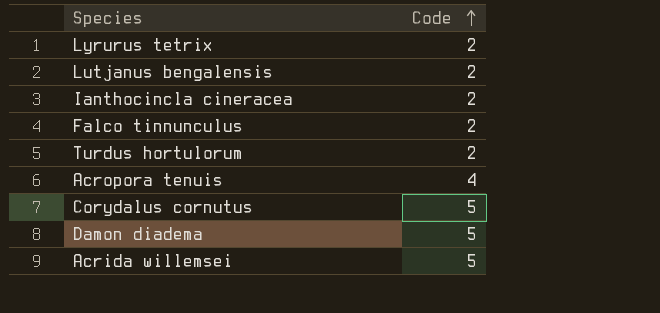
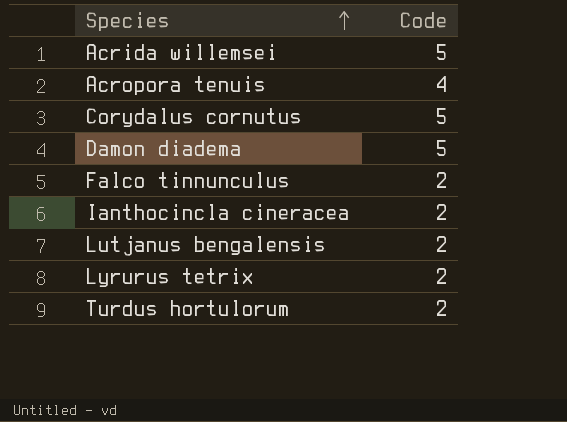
row order: Code ascending -> Species ascending

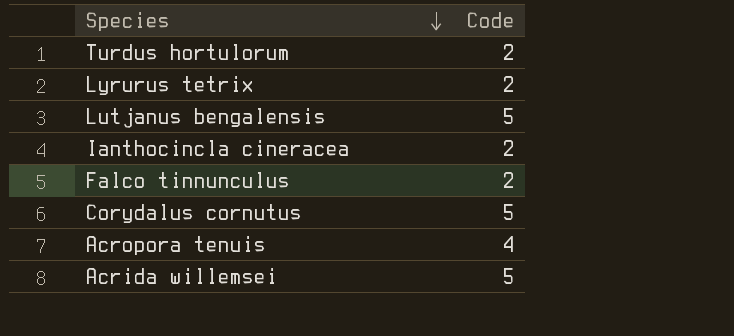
row order: Species ascending -> Species descending
row Damon diadema: 5 -> none
Lutjanus bengalensis | Code: 2 -> 5

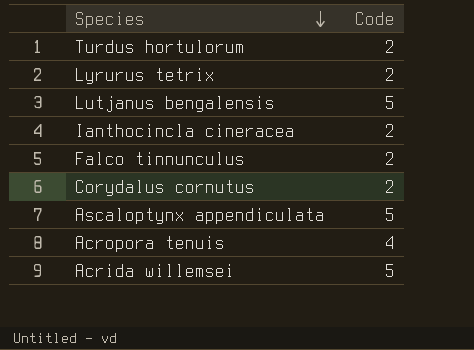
Corydalus cornutus | Code: 5 -> 2
row Ascaloptynx appendiculata: none -> 5

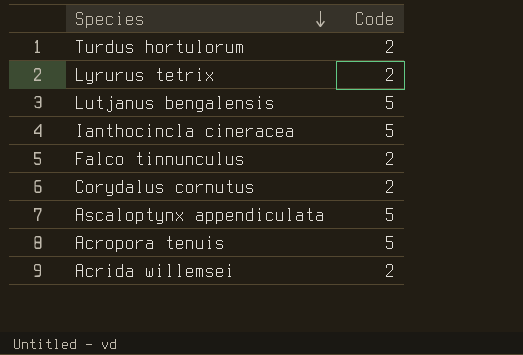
Ianthocincla cineracea | Code: 2 -> 5
Acropora tenuis | Code: 4 -> 5
Acrida willemsei | Code: 5 -> 2

